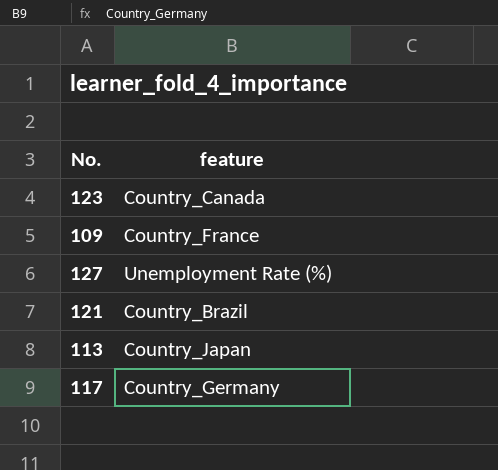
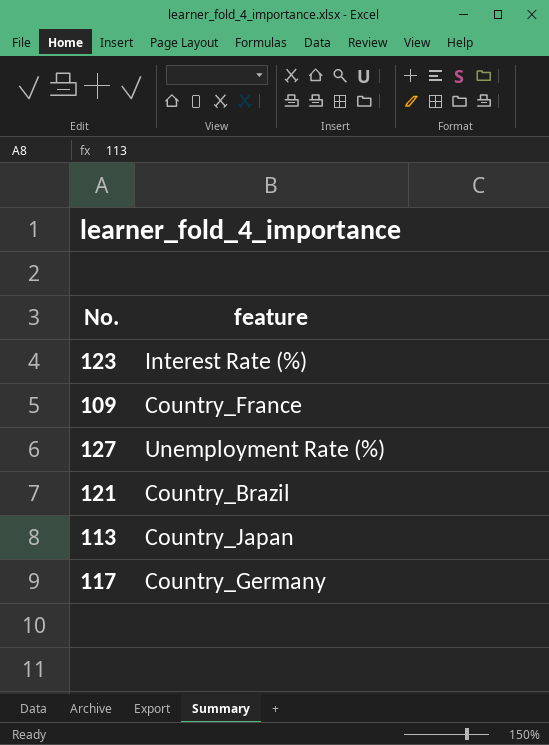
123 | feature: Country_Canada -> Interest Rate (%)

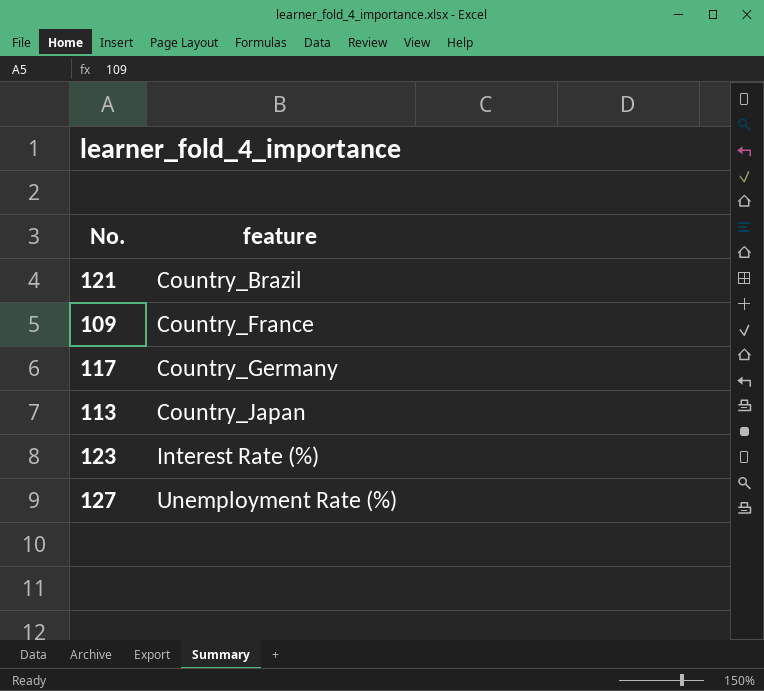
row order: none -> feature ascending

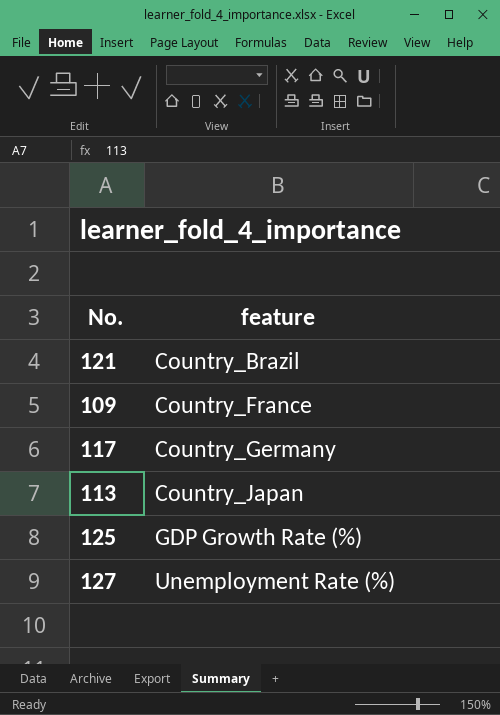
row 123: Interest Rate (%) -> none
row 125: none -> GDP Growth Rate (%)

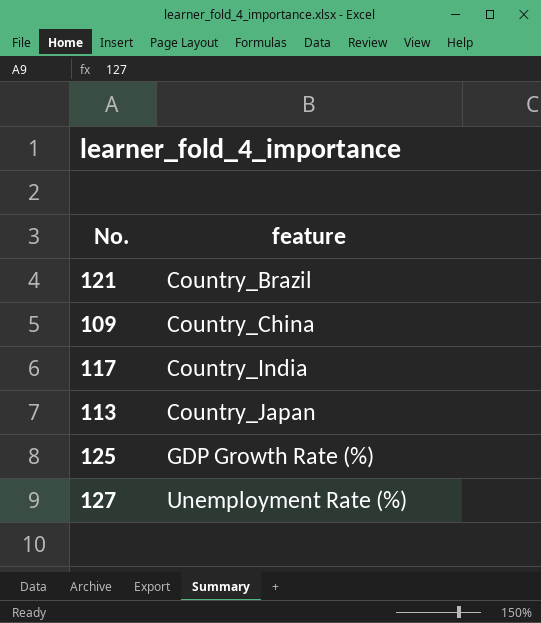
109 | feature: Country_France -> Country_China
117 | feature: Country_Germany -> Country_India

